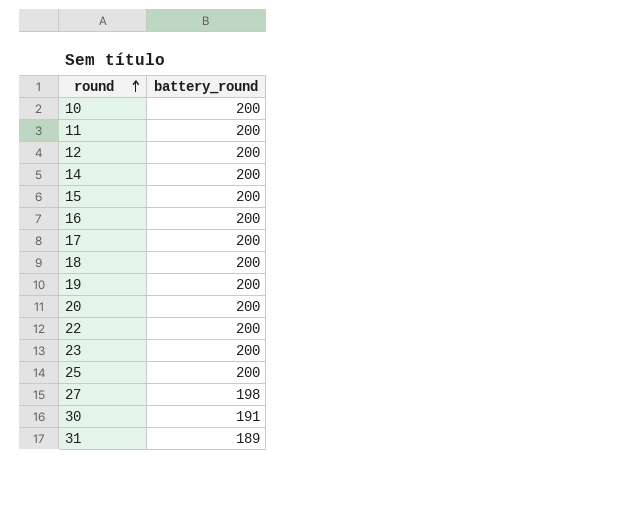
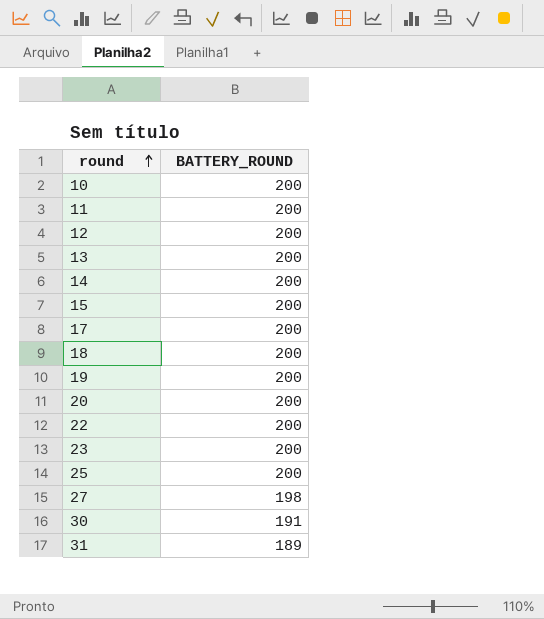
column name: battery_round -> BATTERY_ROUND
row 16: 200 -> none
row 13: none -> 200

